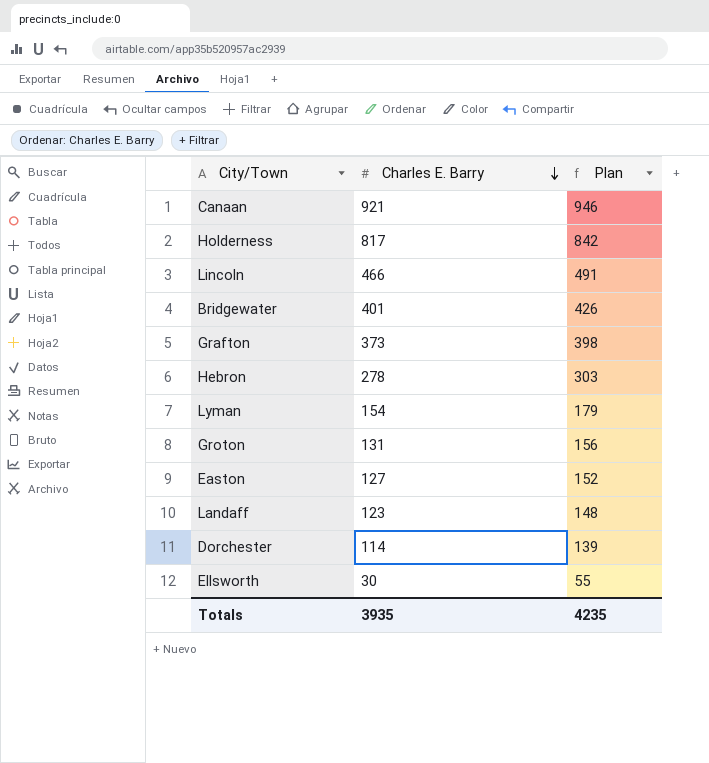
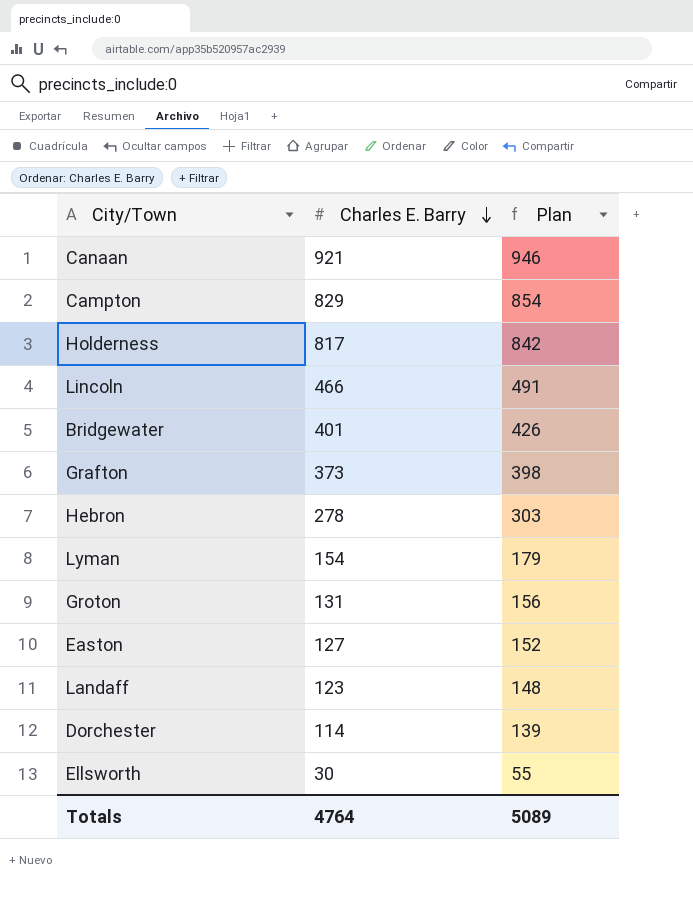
row Campton: none -> 829 | 854
Totals | Charles E. Barry: 3935 -> 4764
Totals | Plan: 4235 -> 5089

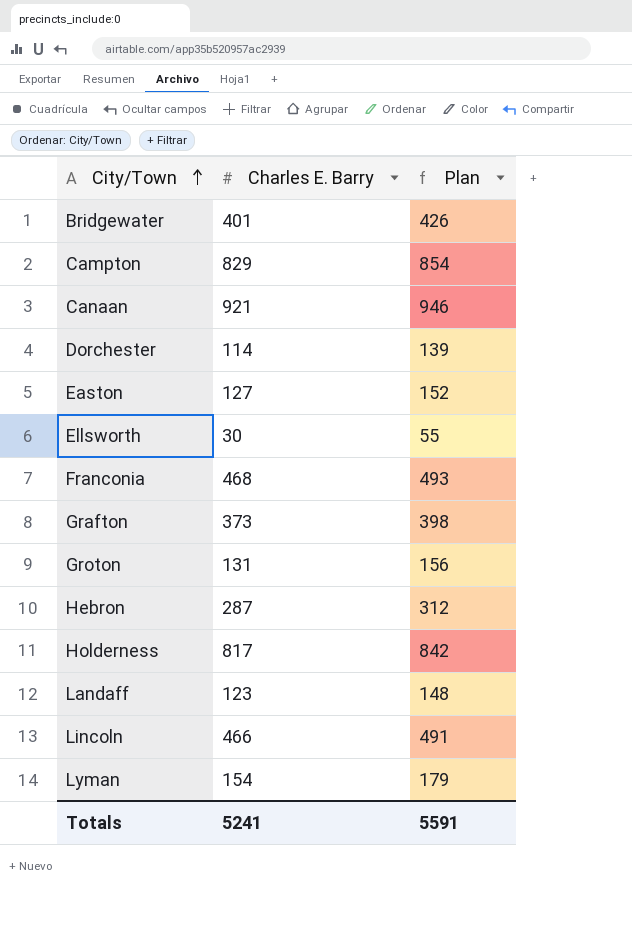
row order: Charles E. Barry descending -> City/Town ascending
row Franconia: none -> 468 | 493
Hebron | Charles E. Barry: 278 -> 287
Hebron | Plan: 303 -> 312
Totals | Charles E. Barry: 4764 -> 5241
Totals | Plan: 5089 -> 5591

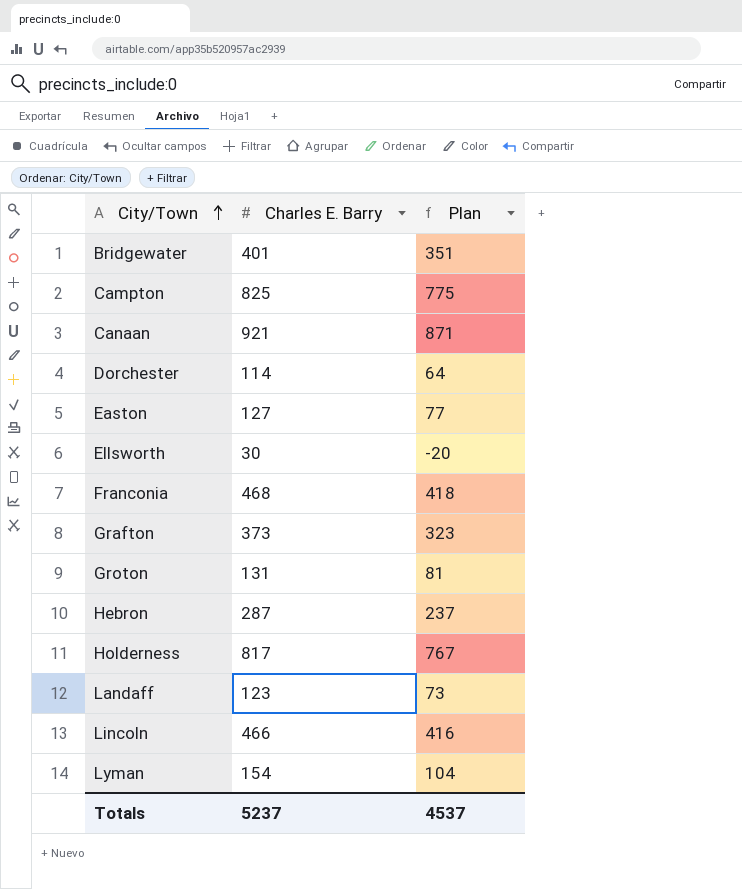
column Plan | formula: [Charles E. Barry] + 25 -> [Charles E. Barry] - 50
Campton | Charles E. Barry: 829 -> 825
Totals | Charles E. Barry: 5241 -> 5237
Totals | Plan: 5591 -> 4537

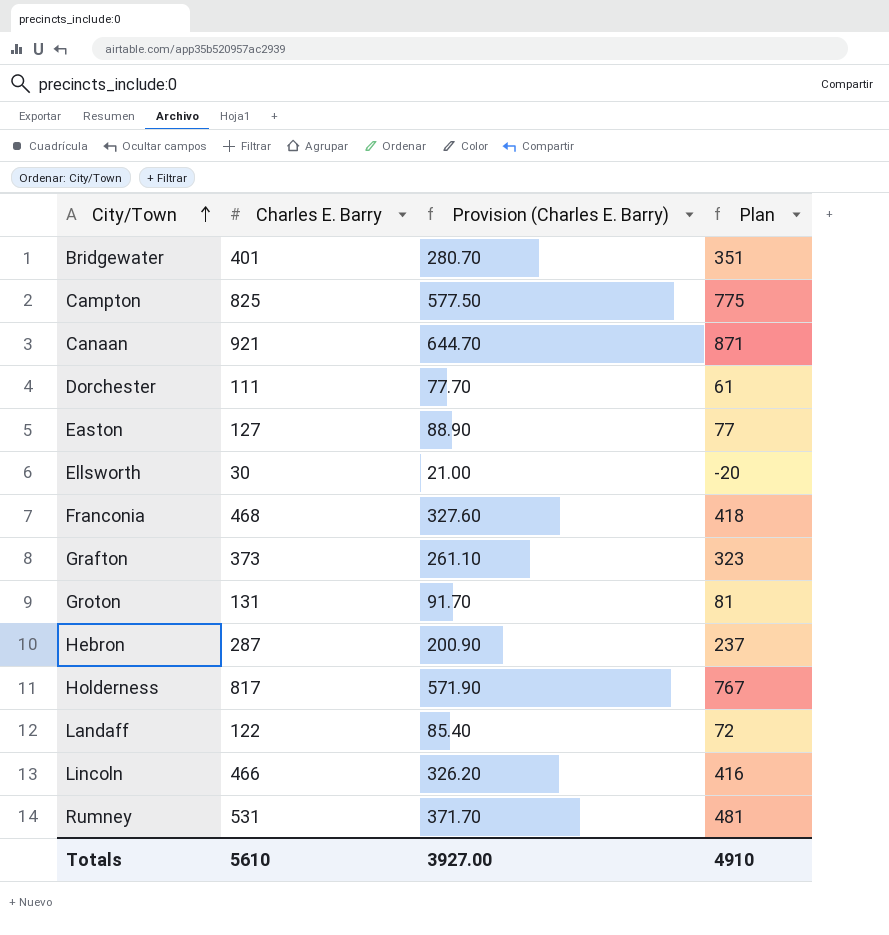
column Provision (Charles E. Barry) | formula: none -> [Charles E. Barry] * 0.7
row Lyman: 154 | 104 -> none
Dorchester | Charles E. Barry: 114 -> 111
Dorchester | Plan: 64 -> 61
Landaff | Charles E. Barry: 123 -> 122
Landaff | Plan: 73 -> 72
row Rumney: none -> 531 | 371.70 | 481
Totals | Charles E. Barry: 5237 -> 5610
Totals | Plan: 4537 -> 4910

